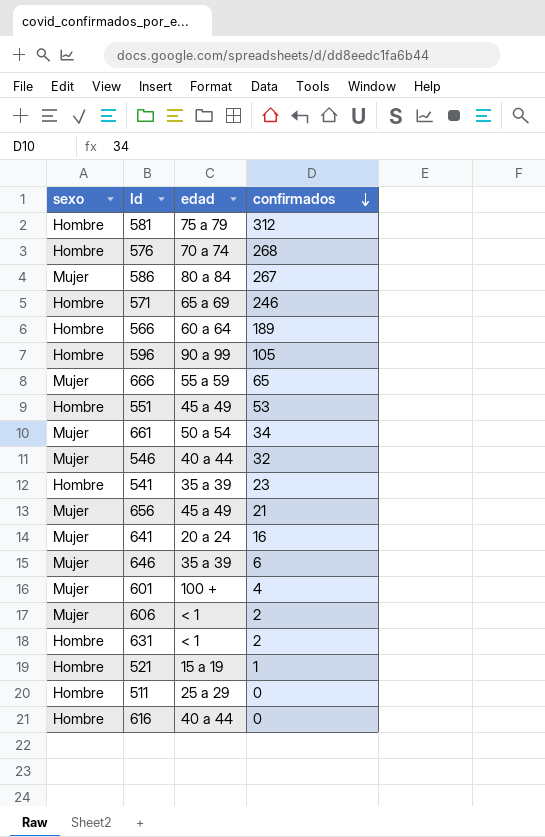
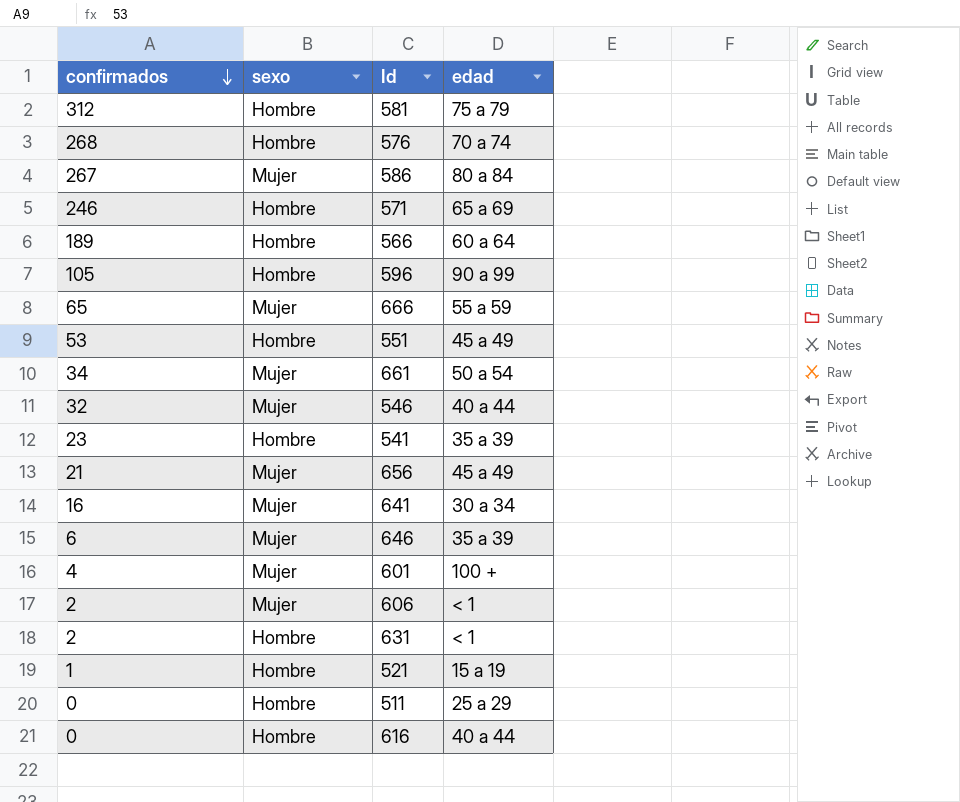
column confirmados | position: 4 -> 1
641 | edad: 20 a 24 -> 30 a 34

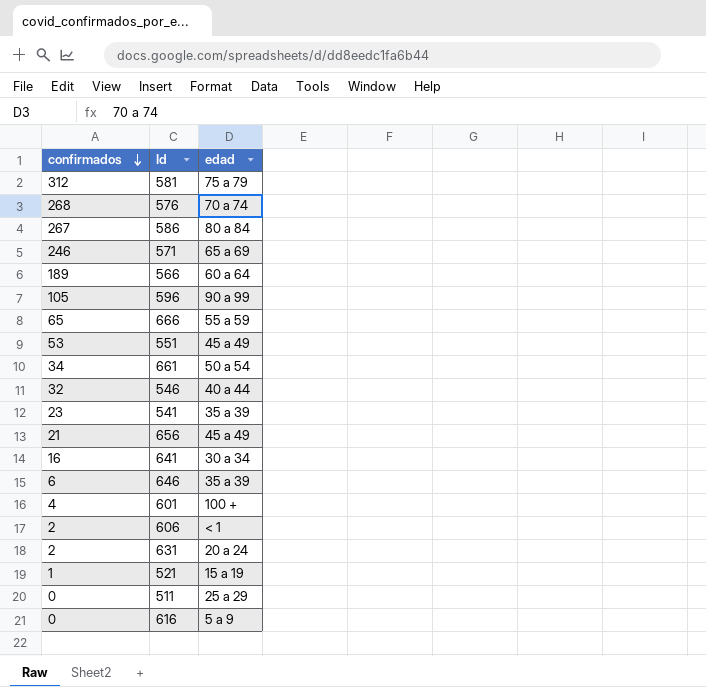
column sexo | position: 2 -> none
631 | edad: < 1 -> 20 a 24
616 | edad: 40 a 44 -> 5 a 9

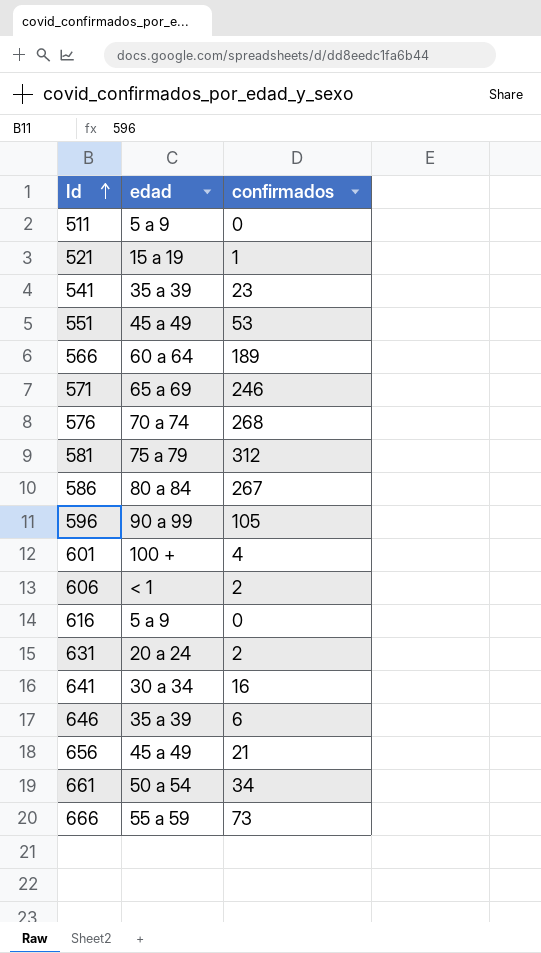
row order: confirmados descending -> Id ascending
column confirmados | position: 1 -> 3
row 546: 32 | 40 a 44 -> none
511 | edad: 25 a 29 -> 5 a 9
666 | confirmados: 65 -> 73

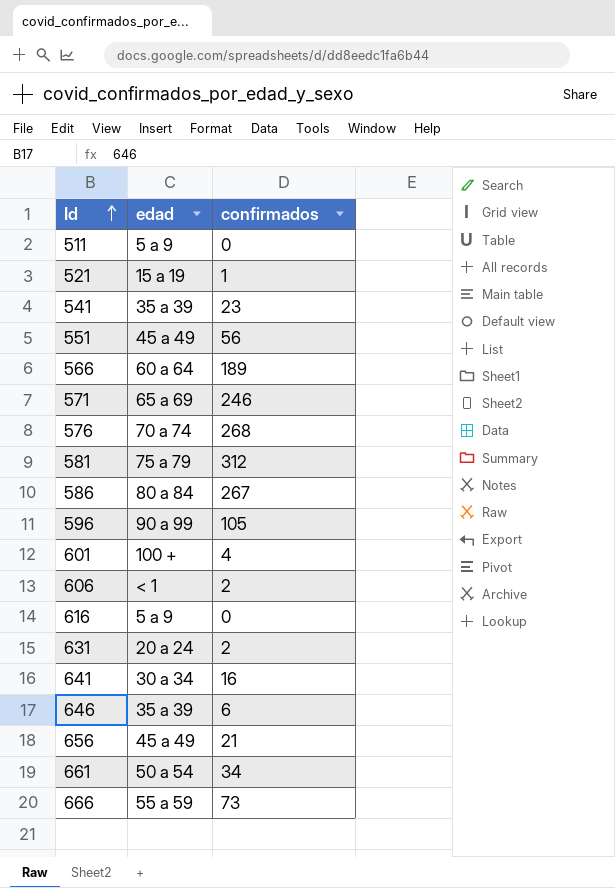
551 | confirmados: 53 -> 56

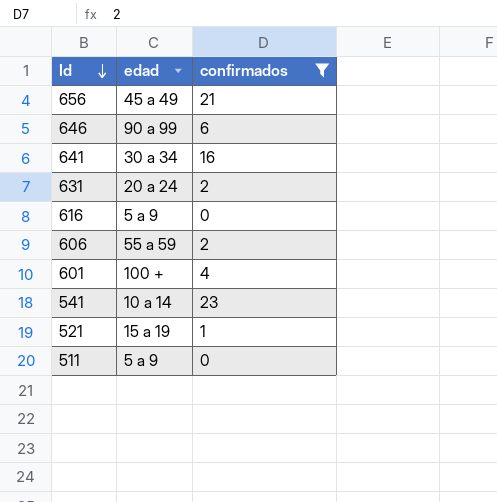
filter: none -> confirmados <= 23
row order: Id ascending -> Id descending
646 | edad: 35 a 39 -> 90 a 99
606 | edad: < 1 -> 55 a 59
541 | edad: 35 a 39 -> 10 a 14

